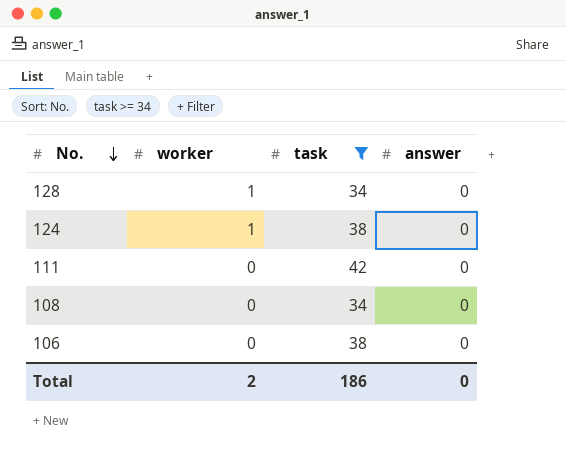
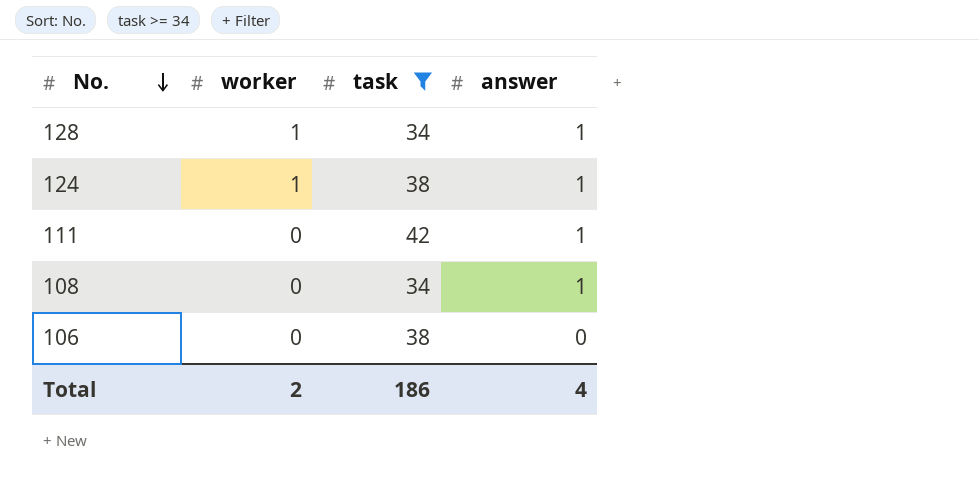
128 | answer: 0 -> 1
124 | answer: 0 -> 1
111 | answer: 0 -> 1
108 | answer: 0 -> 1
Total | answer: 0 -> 4

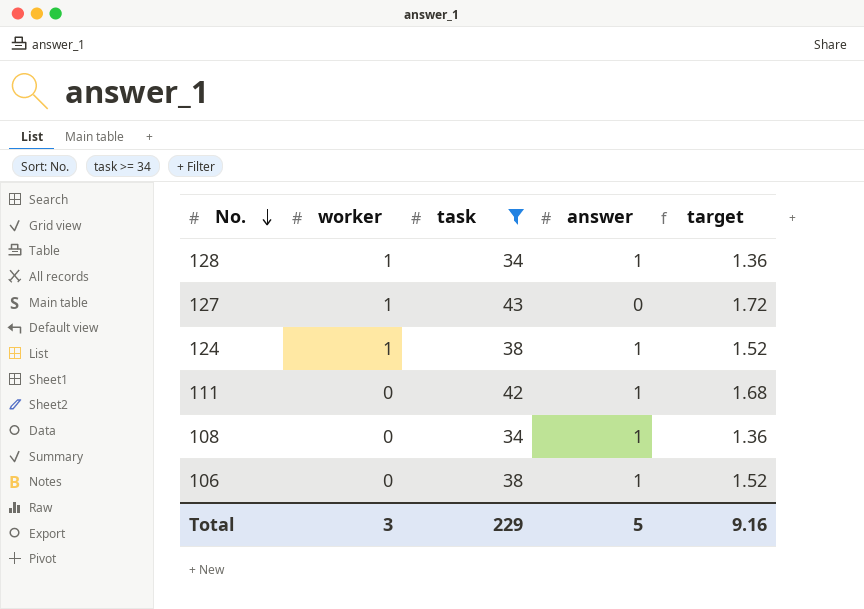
column target | formula: none -> [task] * 0.04
row 127: none -> 1 | 43 | 0 | 1.72
106 | answer: 0 -> 1
Total | worker: 2 -> 3
Total | task: 186 -> 229
Total | answer: 4 -> 5

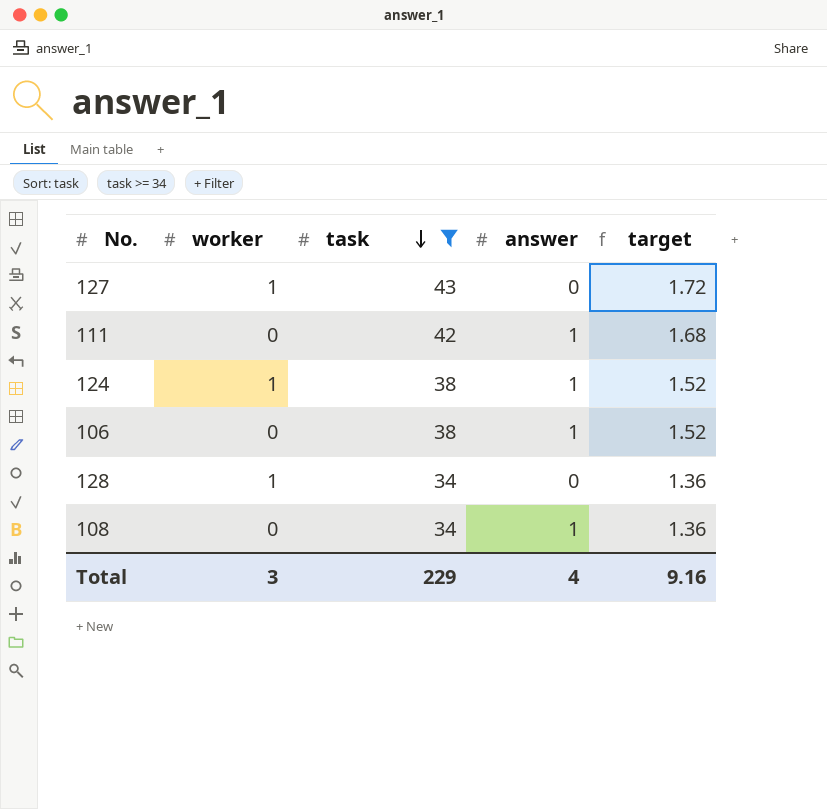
row order: No. descending -> task descending
128 | answer: 1 -> 0
Total | answer: 5 -> 4

